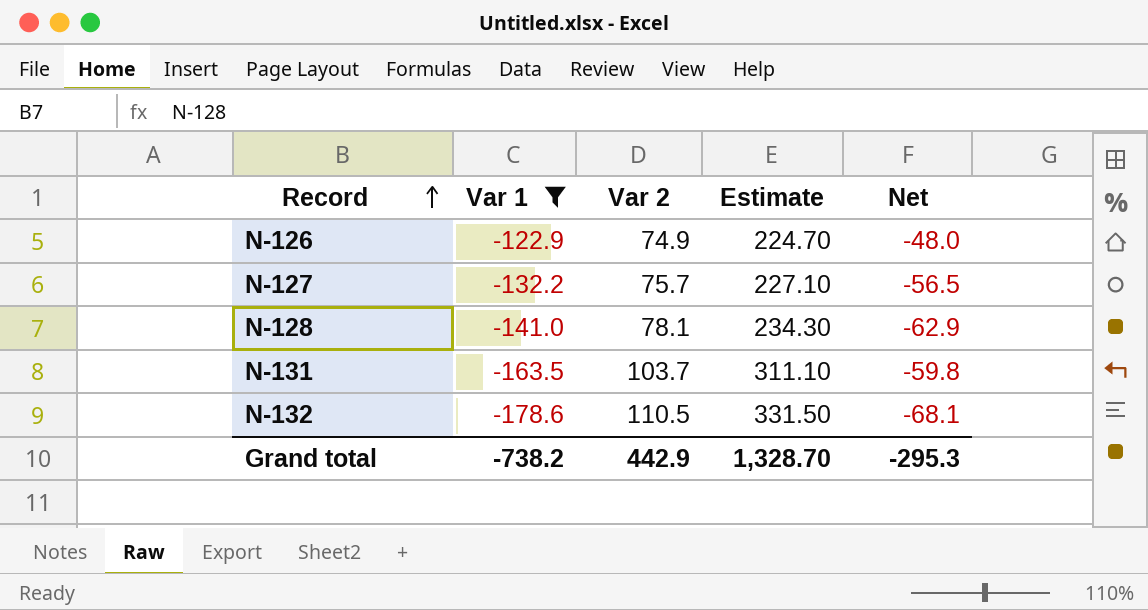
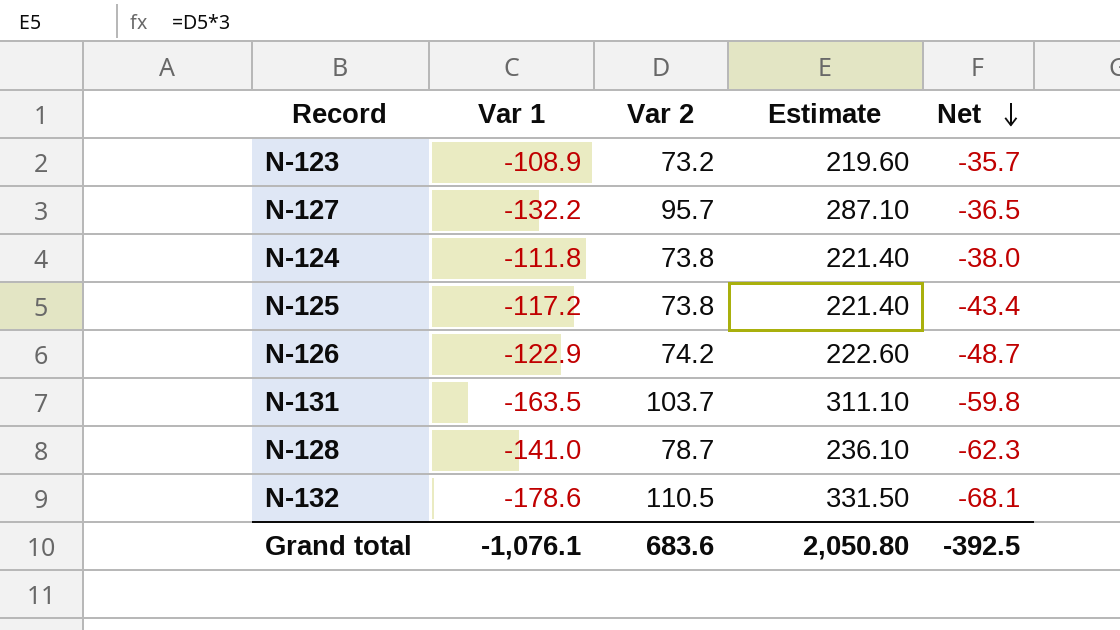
filter: Var 1 <= -122.9 -> none
row order: Record ascending -> Net descending
N-127 | Var 2: 75.7 -> 95.7
N-127 | Estimate: 227.10 -> 287.10
N-127 | Net: -56.5 -> -36.5
N-126 | Var 2: 74.9 -> 74.2
N-126 | Estimate: 224.70 -> 222.60
N-126 | Net: -48.0 -> -48.7
N-128 | Var 2: 78.1 -> 78.7
N-128 | Estimate: 234.30 -> 236.10
N-128 | Net: -62.9 -> -62.3
Grand total | Var 1: -738.2 -> -1,076.1
Grand total | Var 2: 442.9 -> 683.6
Grand total | Estimate: 1,328.70 -> 2,050.80
Grand total | Net: -295.3 -> -392.5

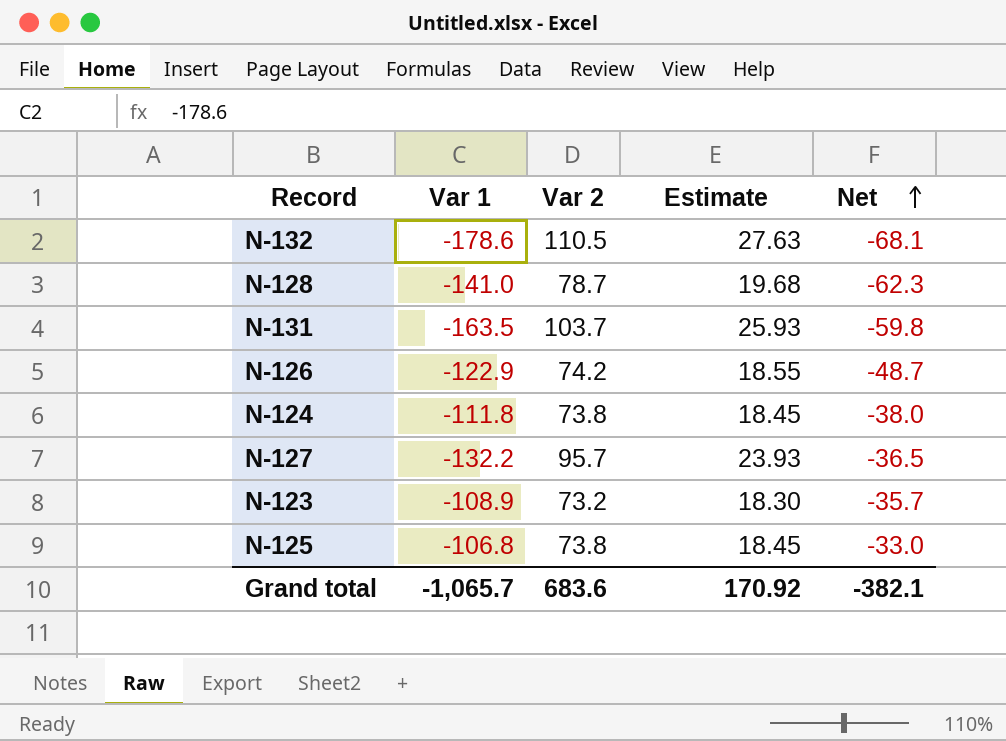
row order: Net descending -> Net ascending
column Estimate | formula: [Var 2] * 3 -> [Var 2] * 0.25
N-125 | Var 1: -117.2 -> -106.8
N-125 | Net: -43.4 -> -33.0
Grand total | Var 1: -1,076.1 -> -1,065.7
Grand total | Estimate: 2,050.80 -> 170.92
Grand total | Net: -392.5 -> -382.1

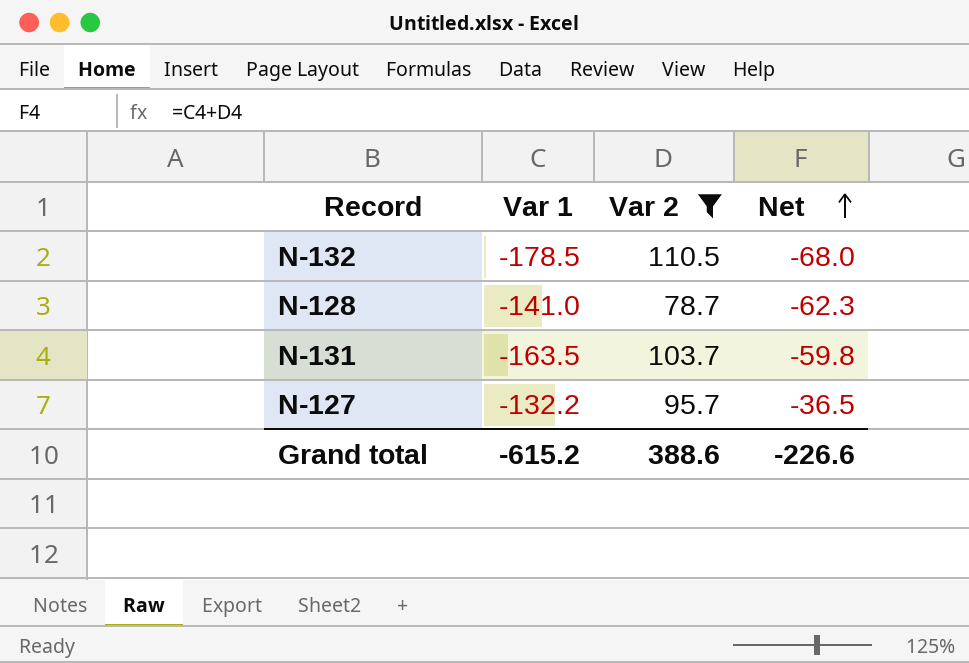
filter: none -> Var 2 >= 78.7
column Estimate | formula: [Var 2] * 0.25 -> none
N-132 | Var 1: -178.6 -> -178.5
N-132 | Net: -68.1 -> -68.0
Grand total | Var 1: -1,065.7 -> -615.2
Grand total | Var 2: 683.6 -> 388.6
Grand total | Net: -382.1 -> -226.6

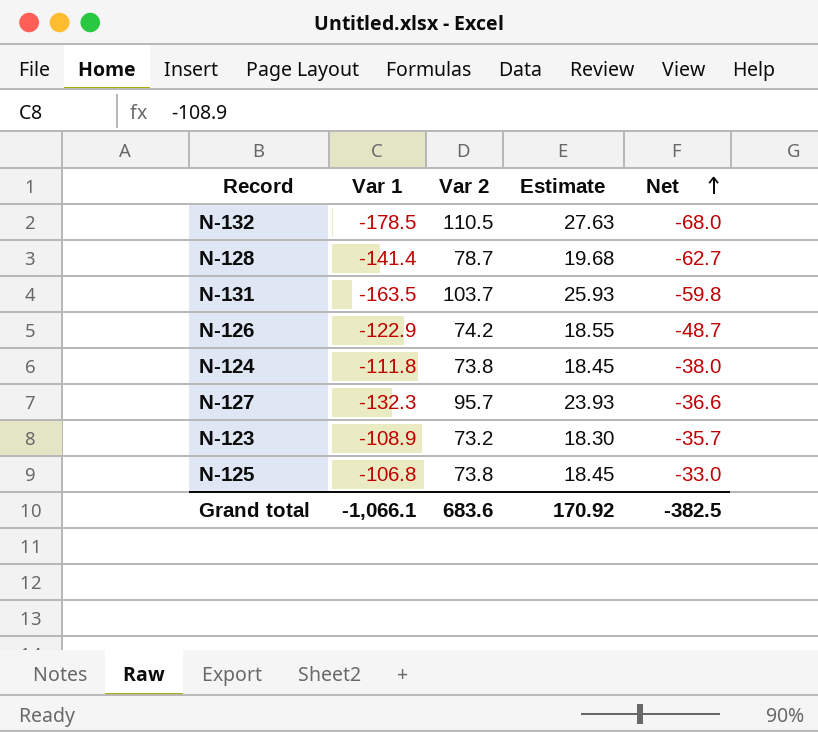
filter: Var 2 >= 78.7 -> none
column Estimate | formula: none -> [Var 2] * 0.25
N-128 | Var 1: -141.0 -> -141.4
N-128 | Net: -62.3 -> -62.7
N-127 | Var 1: -132.2 -> -132.3
N-127 | Net: -36.5 -> -36.6
Grand total | Var 1: -615.2 -> -1,066.1
Grand total | Var 2: 388.6 -> 683.6
Grand total | Net: -226.6 -> -382.5

